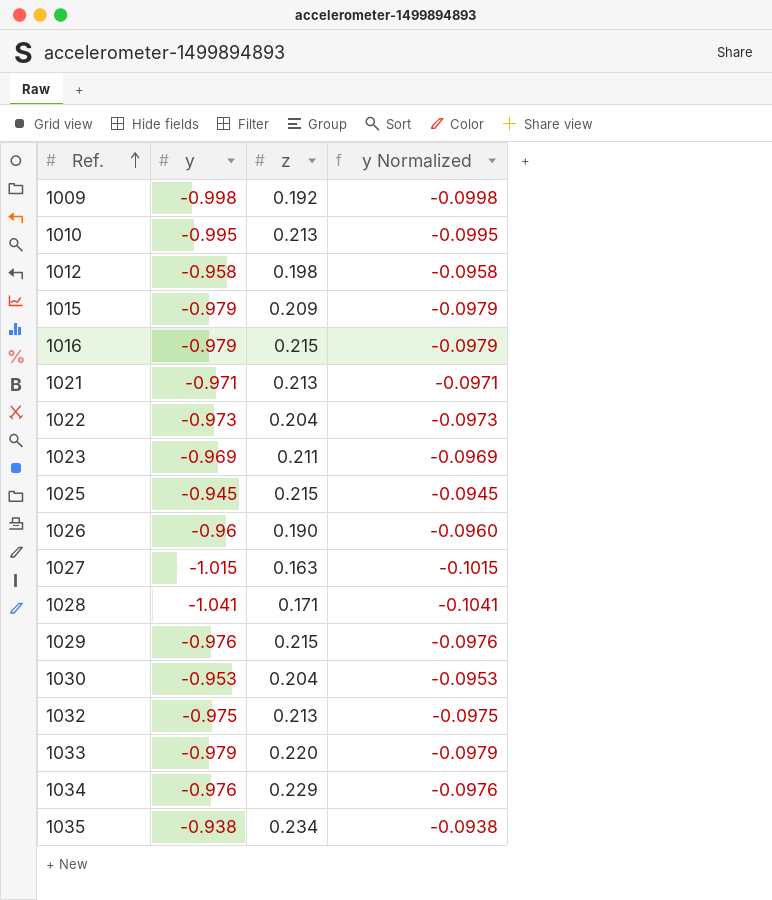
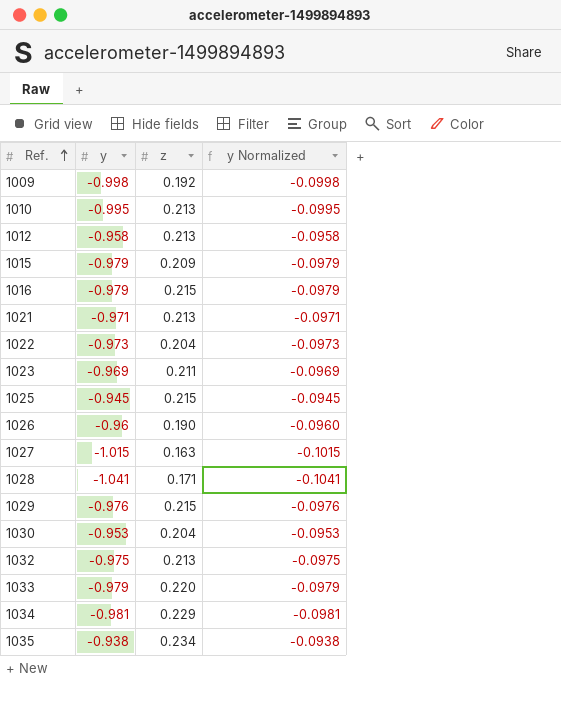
1012 | z: 0.198 -> 0.213
1034 | y: -0.976 -> -0.981
1034 | y Normalized: -0.0976 -> -0.0981

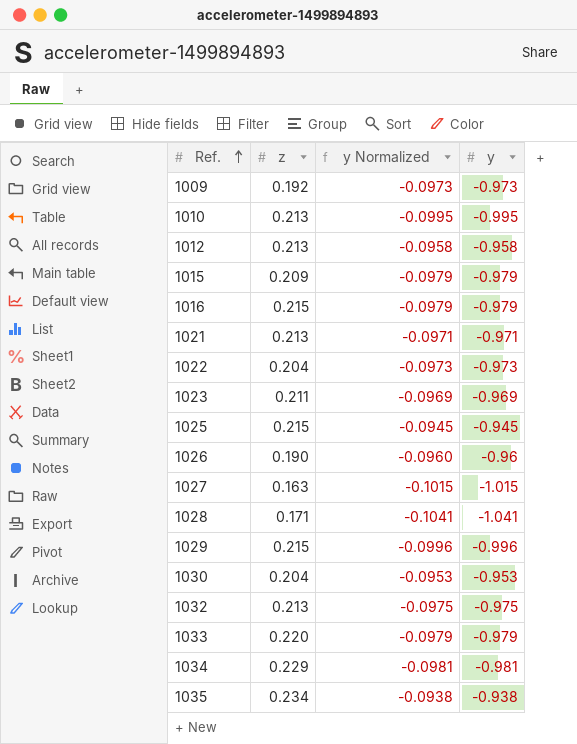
column y | position: 2 -> 4
1009 | y Normalized: -0.0998 -> -0.0973
1009 | y: -0.998 -> -0.973
1029 | y Normalized: -0.0976 -> -0.0996
1029 | y: -0.976 -> -0.996

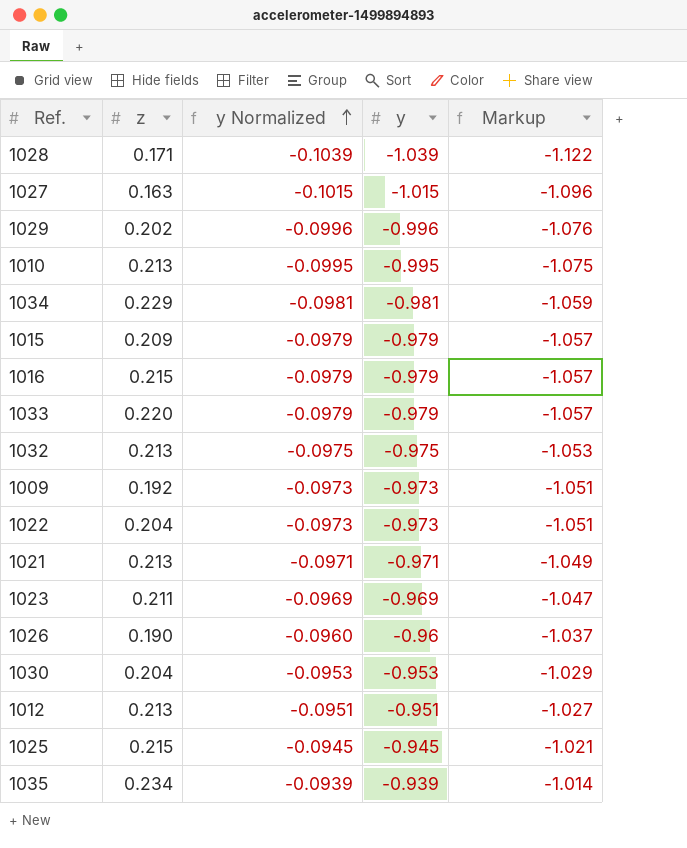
row order: Ref. ascending -> y Normalized ascending
column Markup | formula: none -> [y] * 1.08
1028 | y Normalized: -0.1041 -> -0.1039
1028 | y: -1.041 -> -1.039
1029 | z: 0.215 -> 0.202
1012 | y Normalized: -0.0958 -> -0.0951
1012 | y: -0.958 -> -0.951
1035 | y Normalized: -0.0938 -> -0.0939
1035 | y: -0.938 -> -0.939

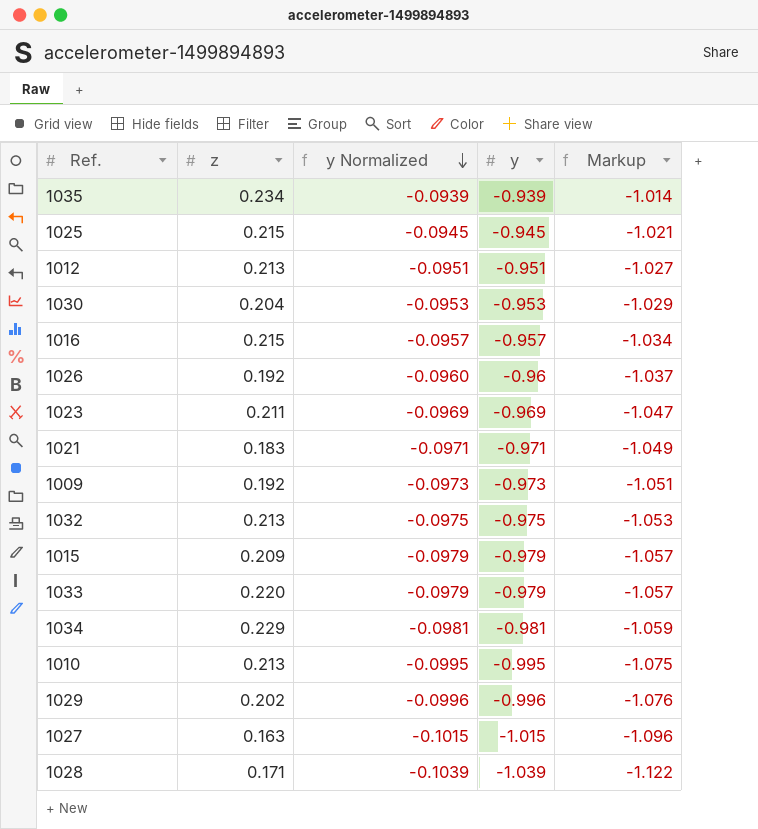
row order: y Normalized ascending -> y Normalized descending
row 1022: 0.204 | -0.0973 | -0.973 | -1.051 -> none
1016 | y Normalized: -0.0979 -> -0.0957
1016 | y: -0.979 -> -0.957
1016 | Markup: -1.057 -> -1.034
1026 | z: 0.190 -> 0.192
1021 | z: 0.213 -> 0.183

